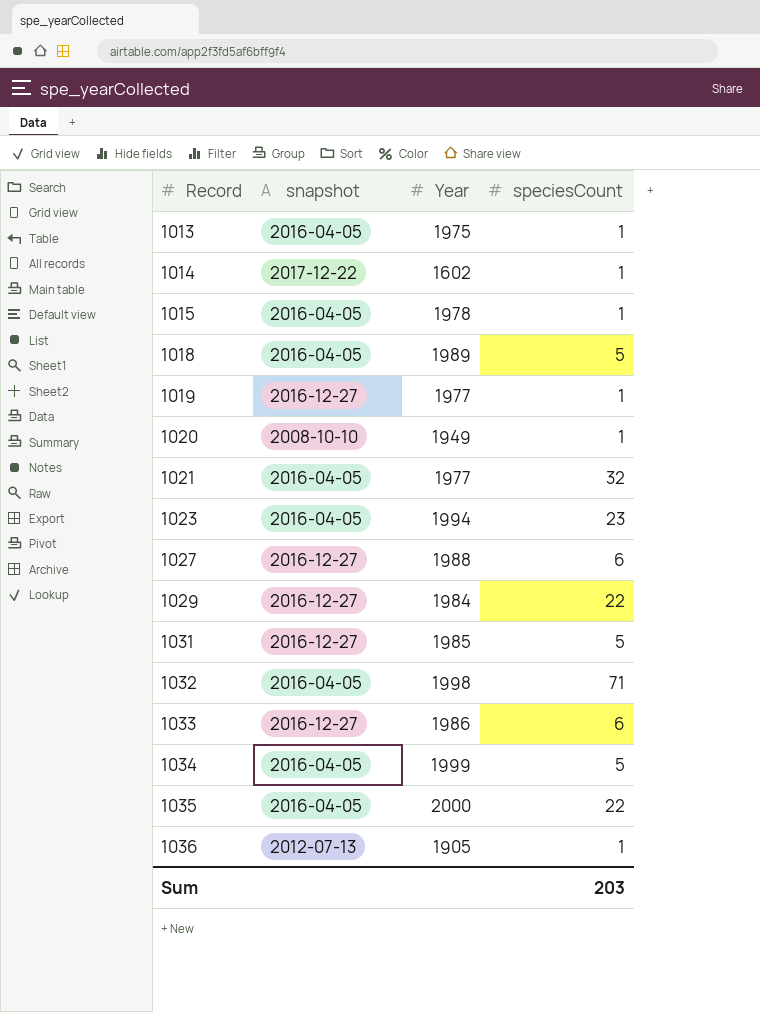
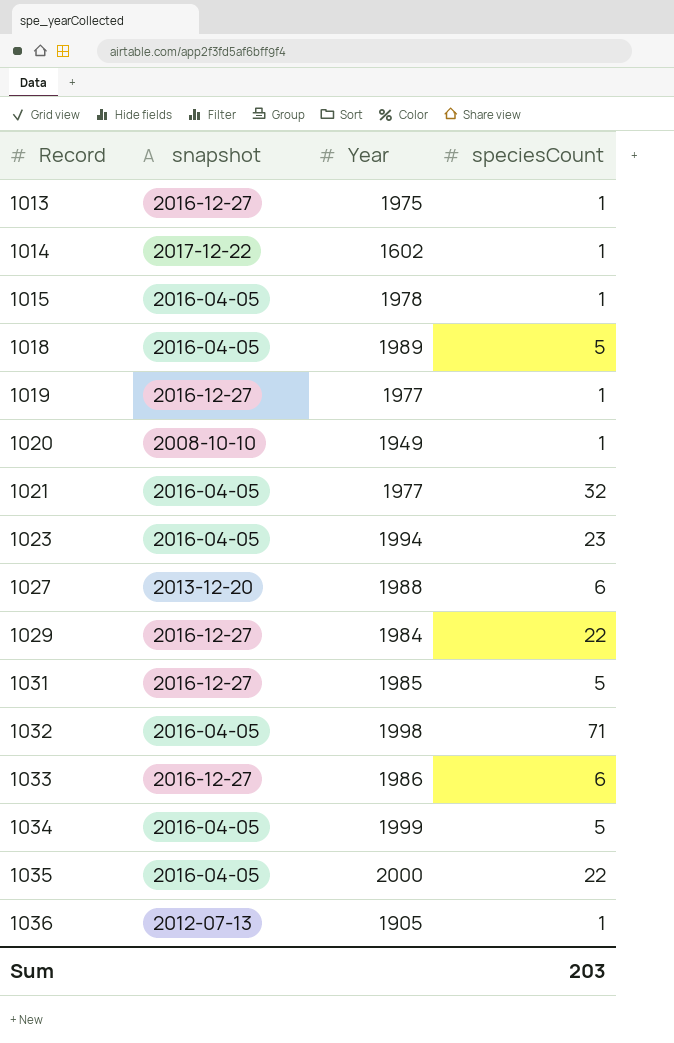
1013 | snapshot: 2016-04-05 -> 2016-12-27
1027 | snapshot: 2016-12-27 -> 2013-12-20

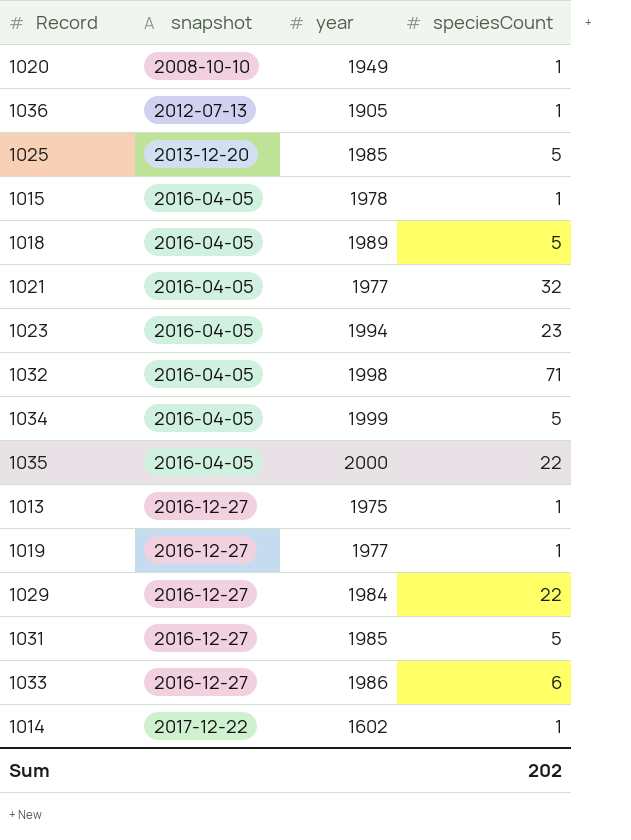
row order: Record ascending -> snapshot ascending
column name: Year -> year
row 1027: 2013-12-20 | 1988 | 6 -> none
row 1025: none -> 2013-12-20 | 1985 | 5
Sum | speciesCount: 203 -> 202

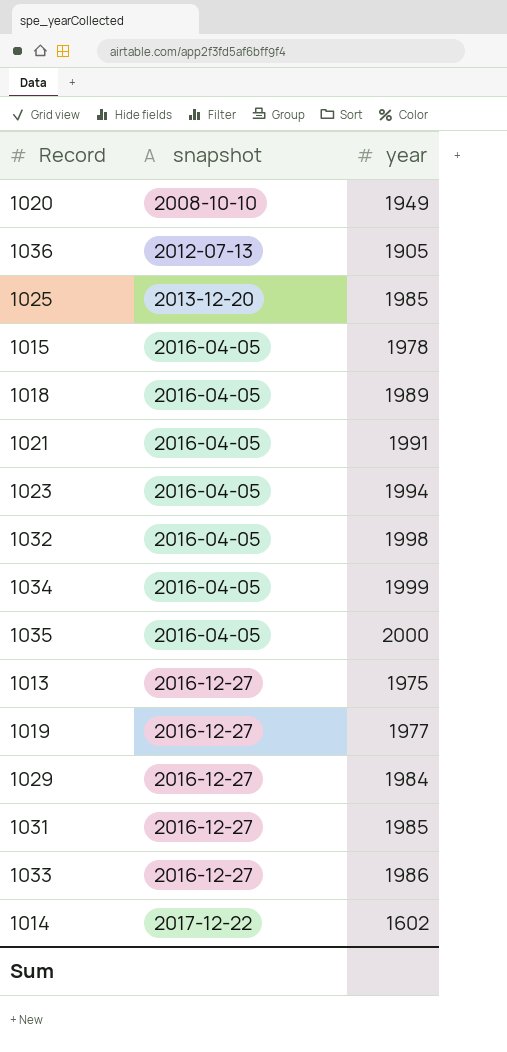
column speciesCount | position: 4 -> none
1021 | year: 1977 -> 1991

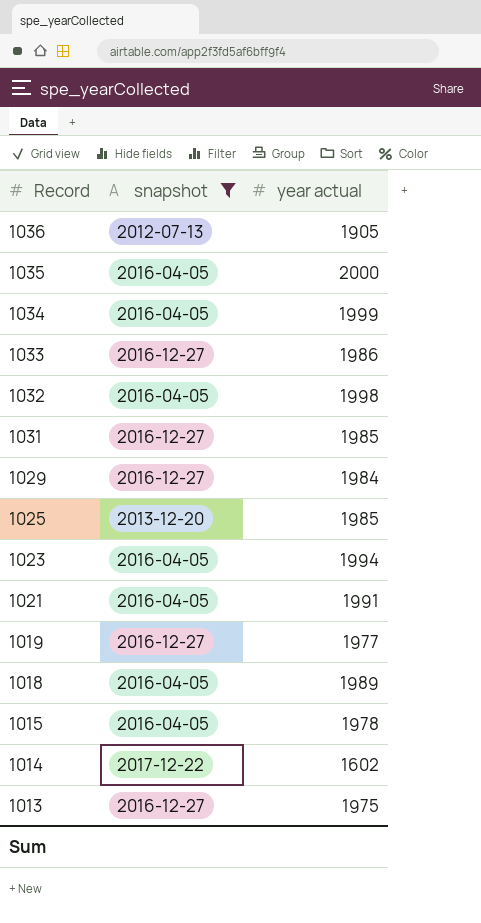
filter: none -> snapshot != 2008-10-10
row order: snapshot ascending -> Record descending
column name: year -> year actual

